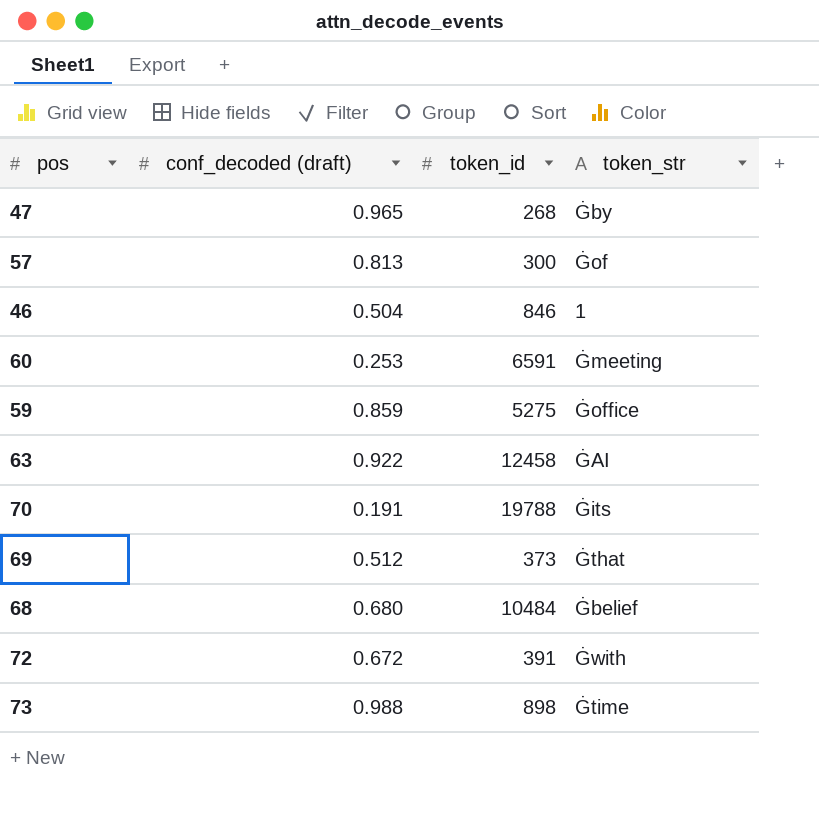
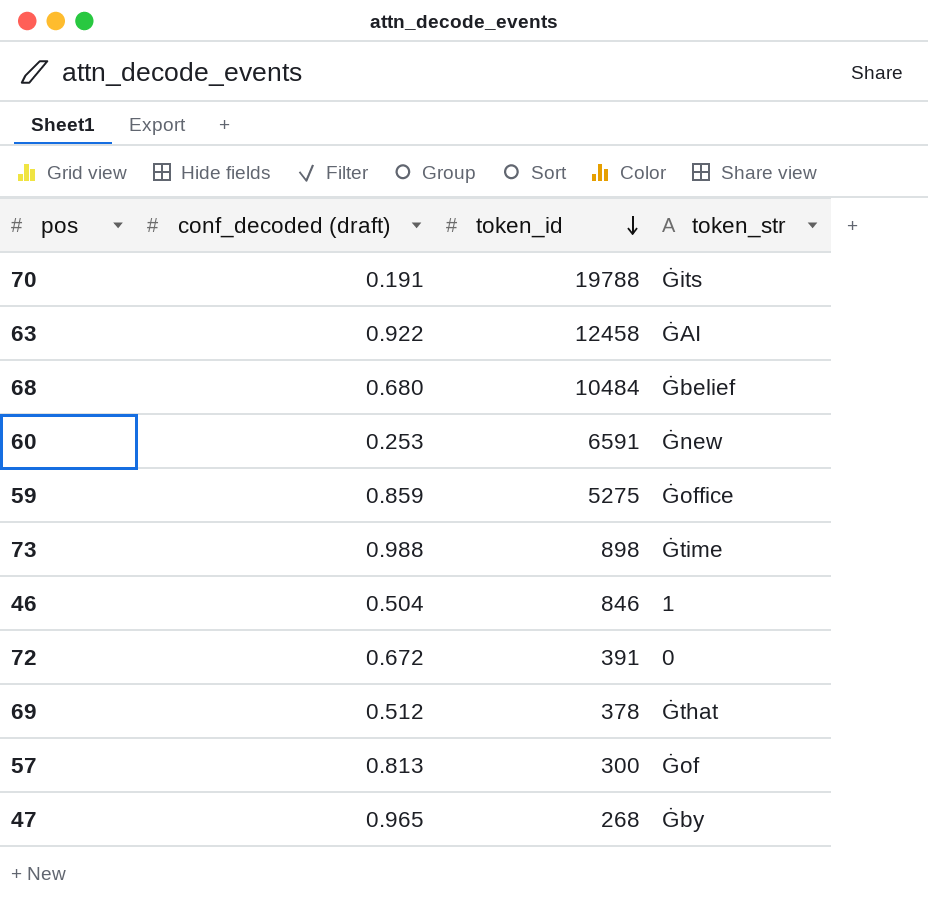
row order: none -> token_id descending
60 | token_str: Ġmeeting -> Ġnew
72 | token_str: Ġwith -> 0
69 | token_id: 373 -> 378

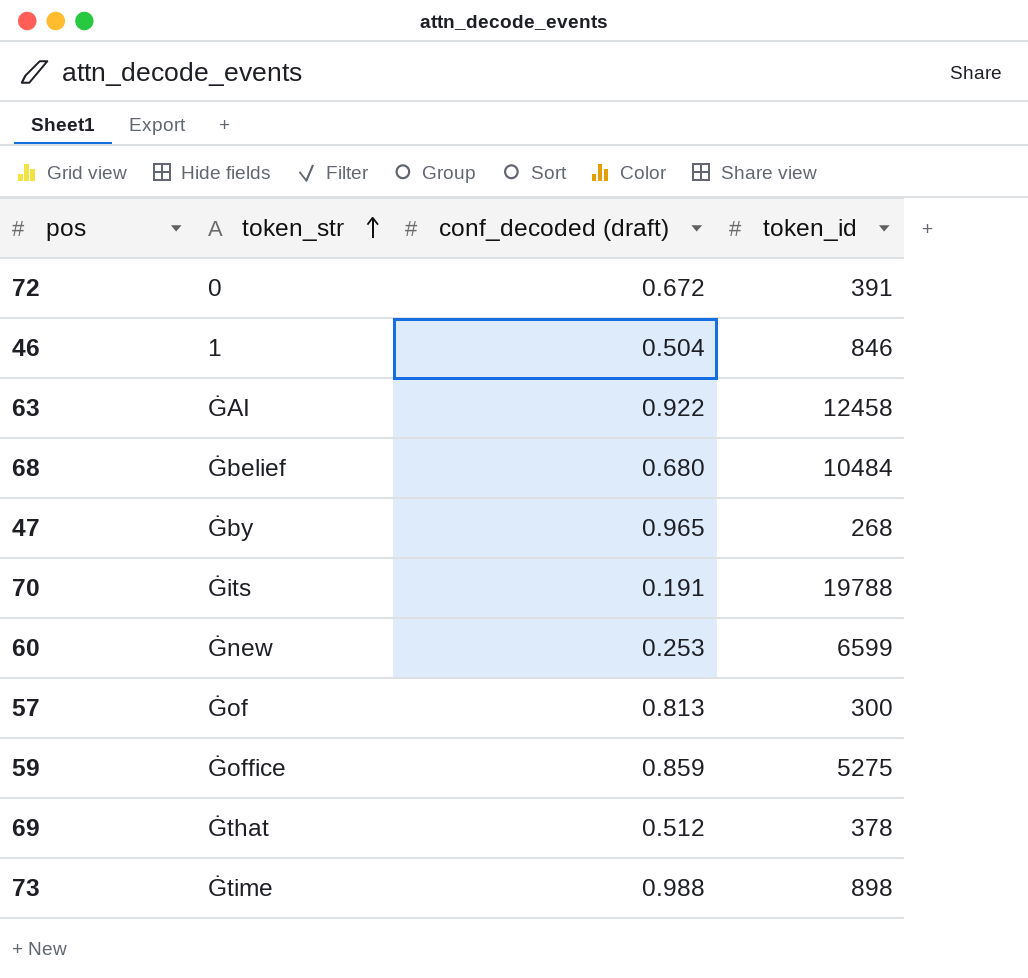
row order: token_id descending -> token_str ascending
column token_str | position: 4 -> 2
60 | token_id: 6591 -> 6599

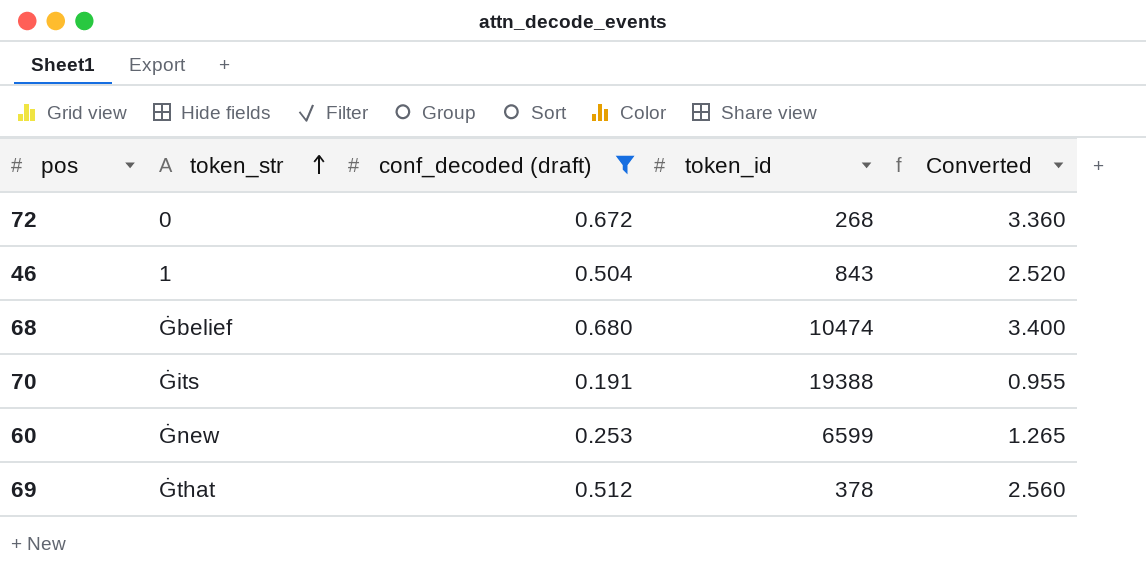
filter: none -> conf_decoded (draft) <= 0.680
column Converted | formula: none -> [conf_decoded (draft)] * 5
72 | token_id: 391 -> 268
46 | token_id: 846 -> 843
68 | token_id: 10484 -> 10474
70 | token_id: 19788 -> 19388

